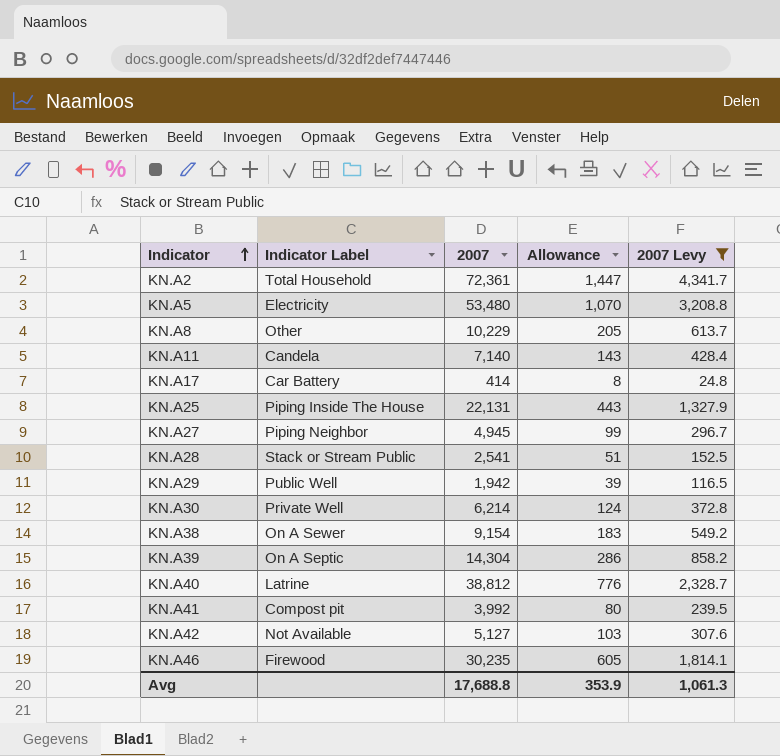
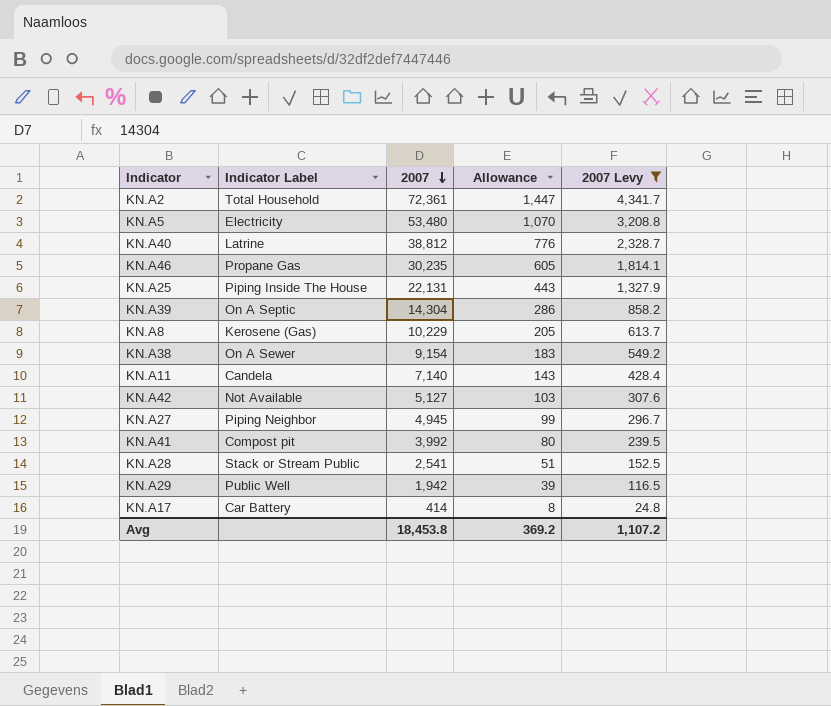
row order: Indicator ascending -> 2007 descending
row KN.A30: Private Well | 6,214 | 124 | 372.8 -> none
KN.A46 | Indicator Label: Firewood -> Propane Gas
KN.A8 | Indicator Label: Other -> Kerosene (Gas)
Avg | 2007: 17,688.8 -> 18,453.8
Avg | Allowance: 353.9 -> 369.2
Avg | 2007 Levy: 1,061.3 -> 1,107.2

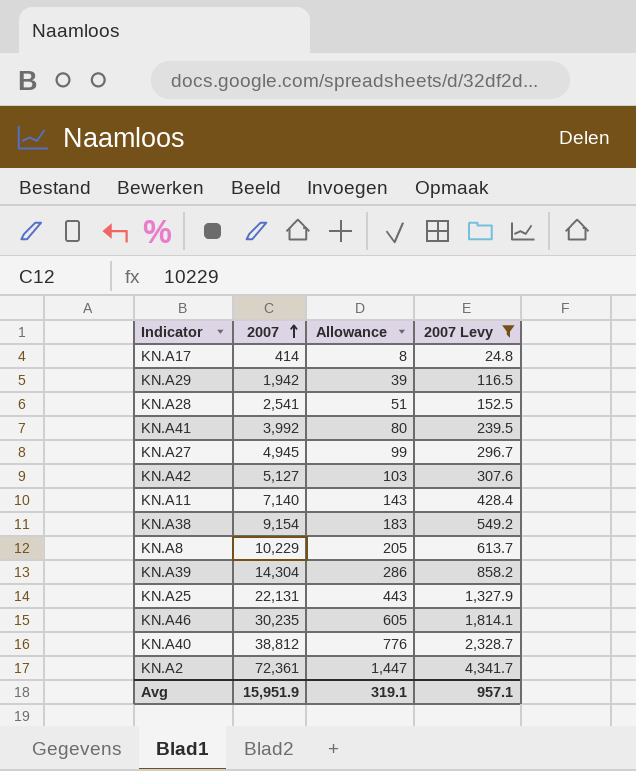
row order: 2007 descending -> 2007 ascending
column Indicator Label | position: 2 -> none
row KN.A5: Electricity | 53,480 | 1,070 | 3,208.8 -> none
Avg | 2007: 18,453.8 -> 15,951.9
Avg | Allowance: 369.2 -> 319.1
Avg | 2007 Levy: 1,107.2 -> 957.1

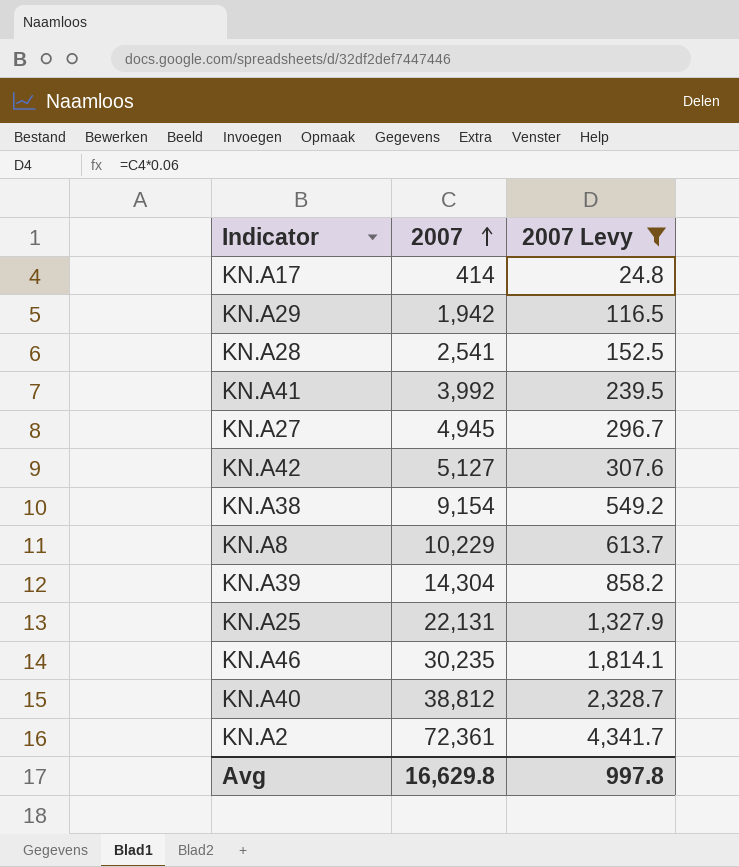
column Allowance | formula: [2007] * 0.02 -> none
row KN.A11: 7,140 | 143 | 428.4 -> none
Avg | 2007: 15,951.9 -> 16,629.8
Avg | 2007 Levy: 957.1 -> 997.8

